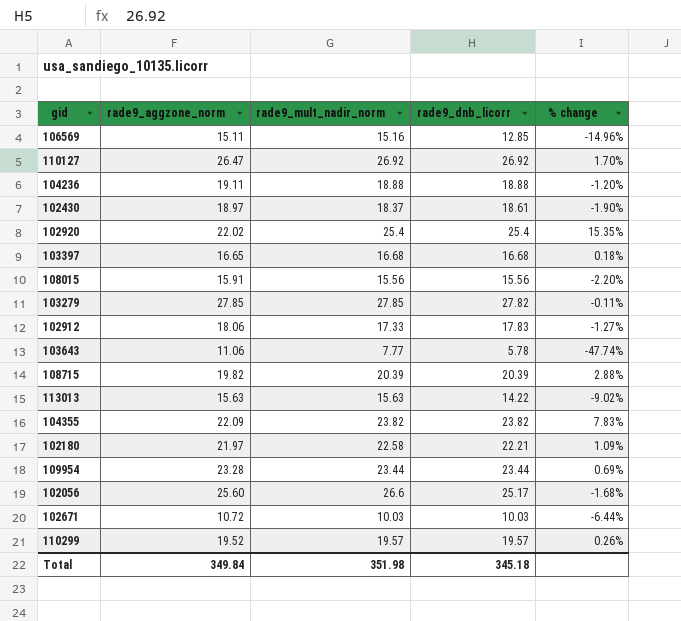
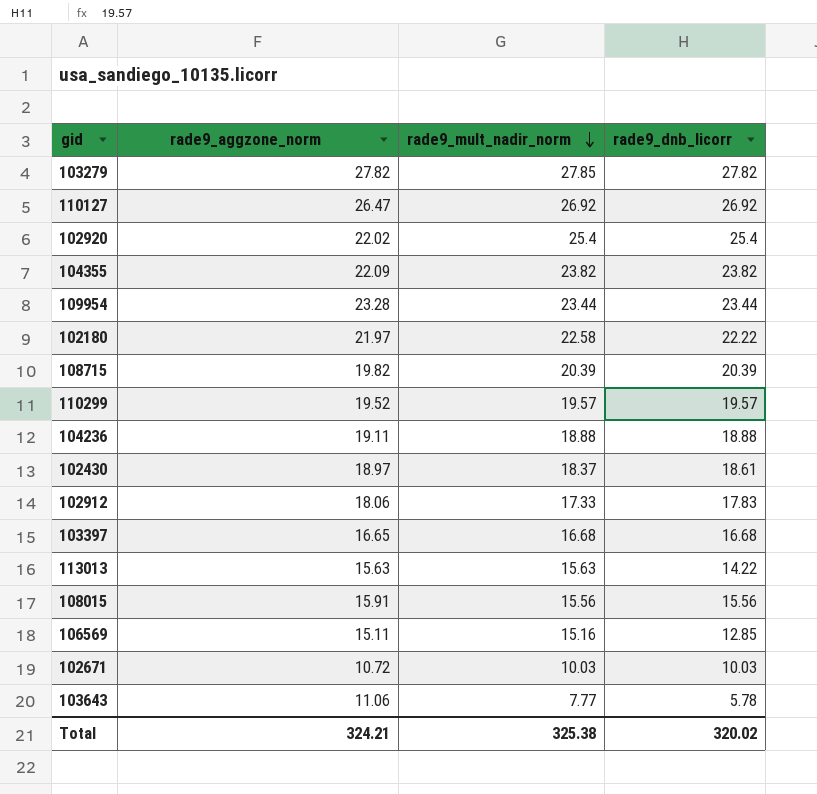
row order: none -> rade9_mult_nadir_norm descending
column % change | formula: ([rade9_dnb_licorr] - [rade9_aggzone_norm]) / [rade9_aggzone_norm] -> none
row 102056: 25.60 | 26.6 | 25.17 | -1.68% -> none
103279 | rade9_aggzone_norm: 27.85 -> 27.82
102180 | rade9_dnb_licorr: 22.21 -> 22.22
Total | rade9_aggzone_norm: 349.84 -> 324.21
Total | rade9_mult_nadir_norm: 351.98 -> 325.38
Total | rade9_dnb_licorr: 345.18 -> 320.02

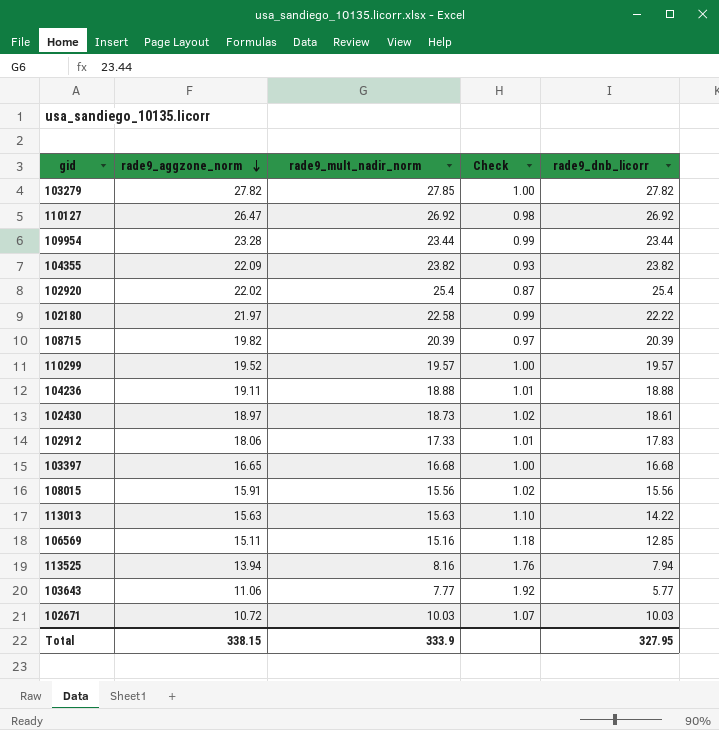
row order: rade9_mult_nadir_norm descending -> rade9_aggzone_norm descending
column Check | formula: none -> [rade9_aggzone_norm] / [rade9_dnb_licorr]
102430 | rade9_mult_nadir_norm: 18.37 -> 18.73
row 113525: none -> 13.94 | 8.16 | 1.76 | 7.94
103643 | rade9_dnb_licorr: 5.78 -> 5.77
Total | rade9_aggzone_norm: 324.21 -> 338.15
Total | rade9_mult_nadir_norm: 325.38 -> 333.9
Total | rade9_dnb_licorr: 320.02 -> 327.95

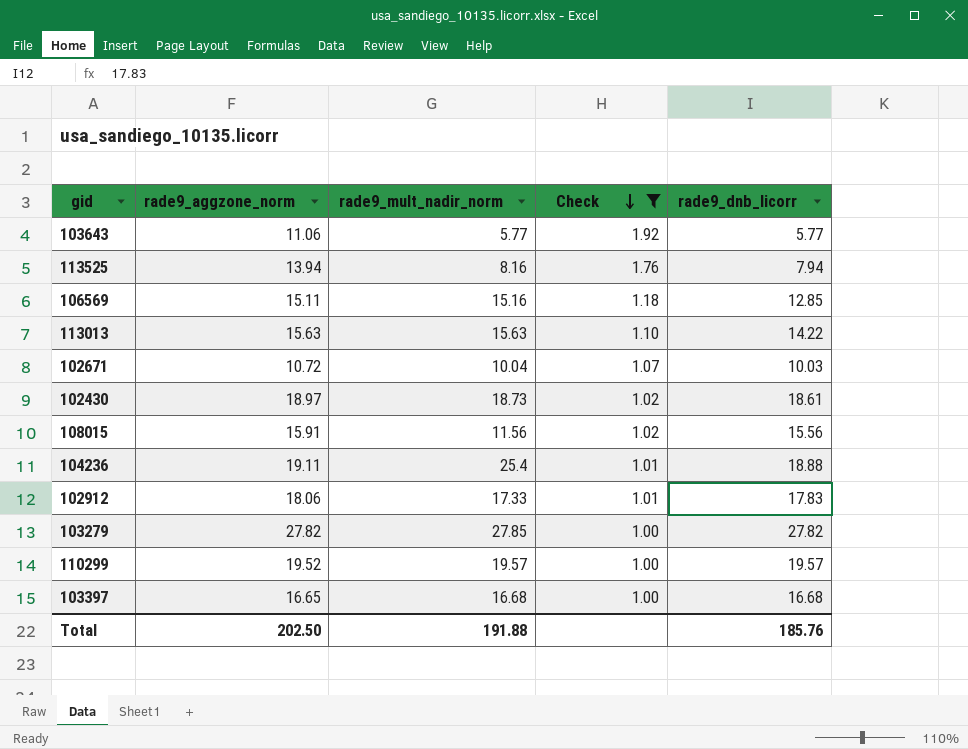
filter: none -> Check >= 1.00
row order: rade9_aggzone_norm descending -> Check descending
103643 | rade9_mult_nadir_norm: 7.77 -> 5.77
102671 | rade9_mult_nadir_norm: 10.03 -> 10.04
108015 | rade9_mult_nadir_norm: 15.56 -> 11.56
104236 | rade9_mult_nadir_norm: 18.88 -> 25.4
Total | rade9_aggzone_norm: 338.15 -> 202.50
Total | rade9_mult_nadir_norm: 333.9 -> 191.88
Total | rade9_dnb_licorr: 327.95 -> 185.76

